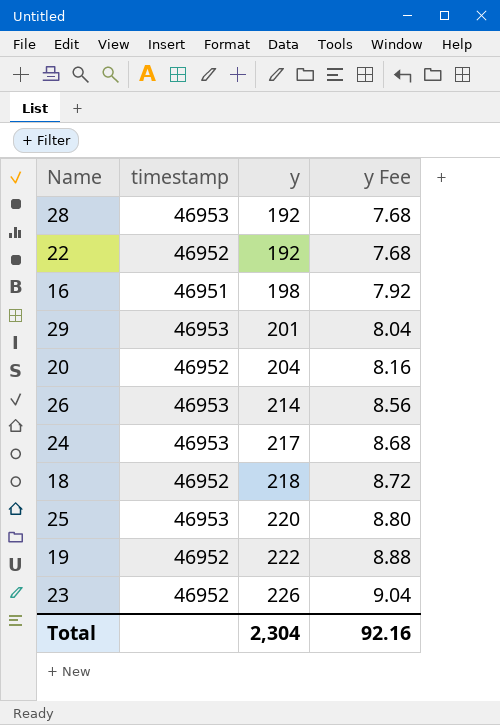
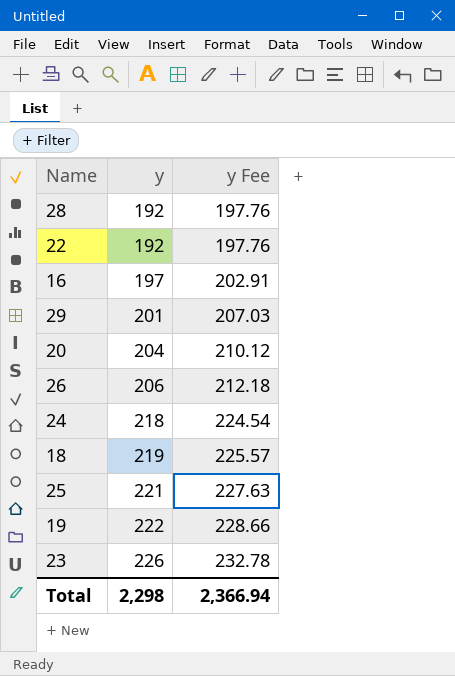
column timestamp | position: 2 -> none
column y Fee | formula: [y] * 0.04 -> [y] * 1.03
16 | y: 198 -> 197
26 | y: 214 -> 206
24 | y: 217 -> 218
18 | y: 218 -> 219
25 | y: 220 -> 221
Total | y: 2,304 -> 2,298
Total | y Fee: 92.16 -> 2,366.94

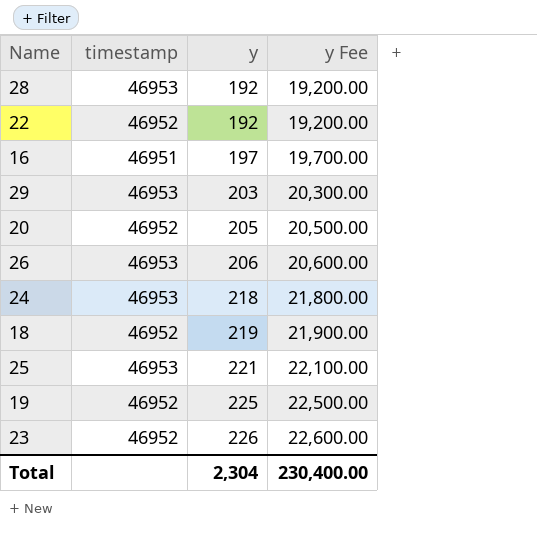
column timestamp | position: none -> 2
column y Fee | formula: [y] * 1.03 -> [y] * 100
29 | y: 201 -> 203
20 | y: 204 -> 205
19 | y: 222 -> 225
Total | y: 2,298 -> 2,304
Total | y Fee: 2,366.94 -> 230,400.00

